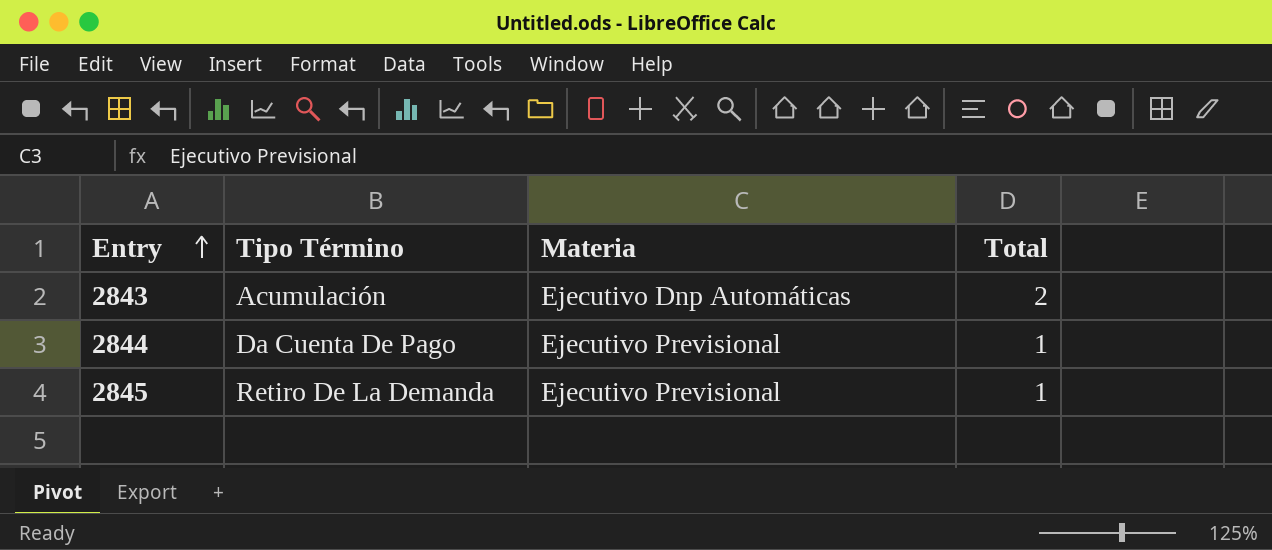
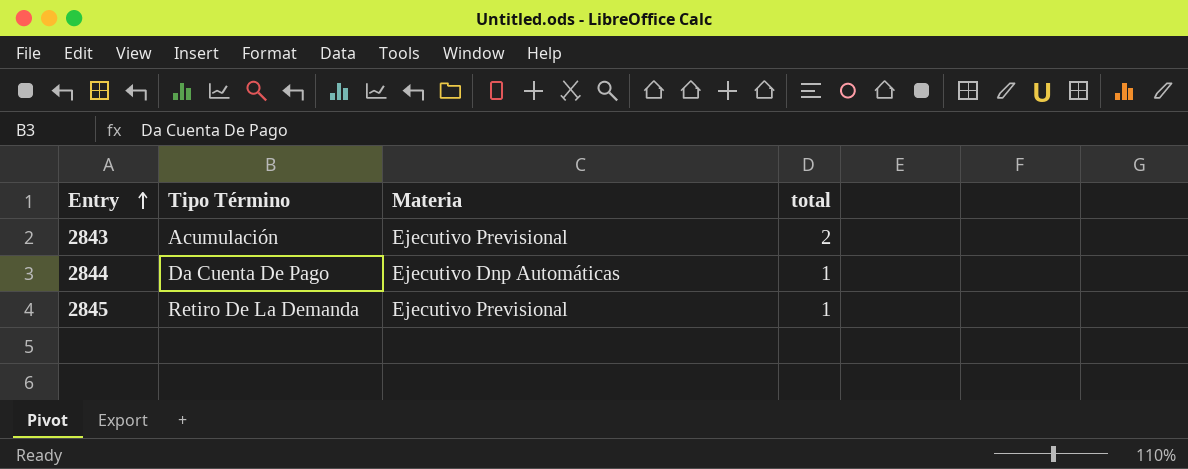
column name: Total -> total
2843 | Materia: Ejecutivo Dnp Automáticas -> Ejecutivo Previsional
2844 | Materia: Ejecutivo Previsional -> Ejecutivo Dnp Automáticas

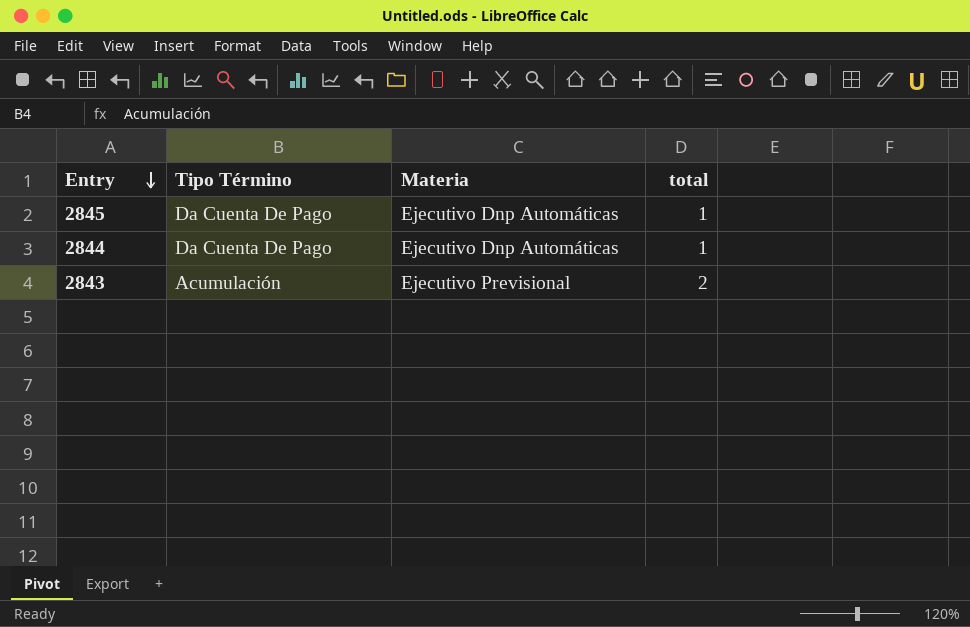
row order: Entry ascending -> Entry descending
2845 | Tipo Término: Retiro De La Demanda -> Da Cuenta De Pago
2845 | Materia: Ejecutivo Previsional -> Ejecutivo Dnp Automáticas

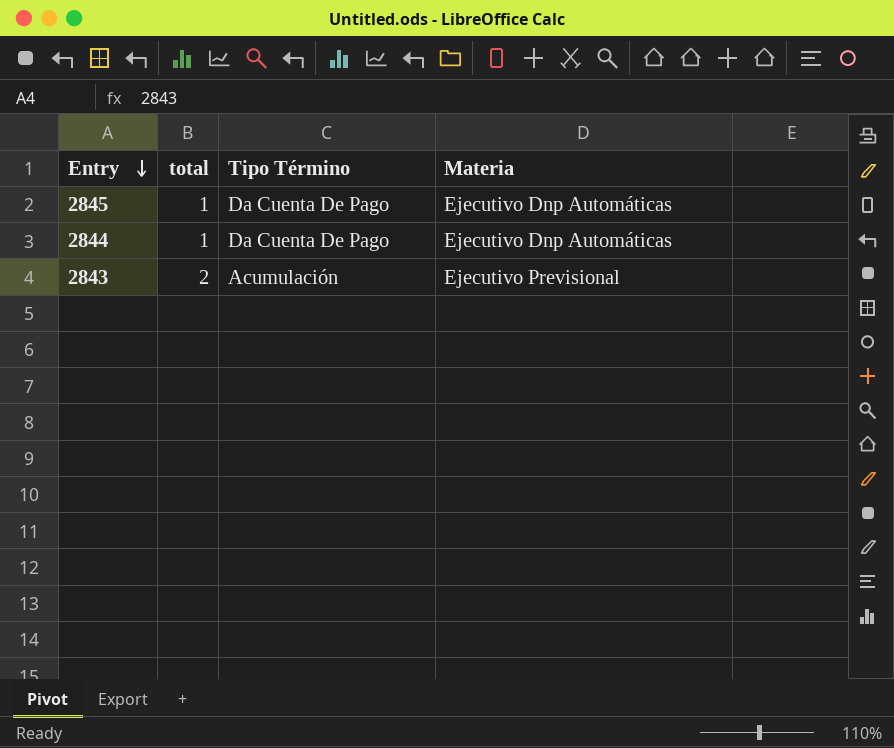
column total | position: 4 -> 2

